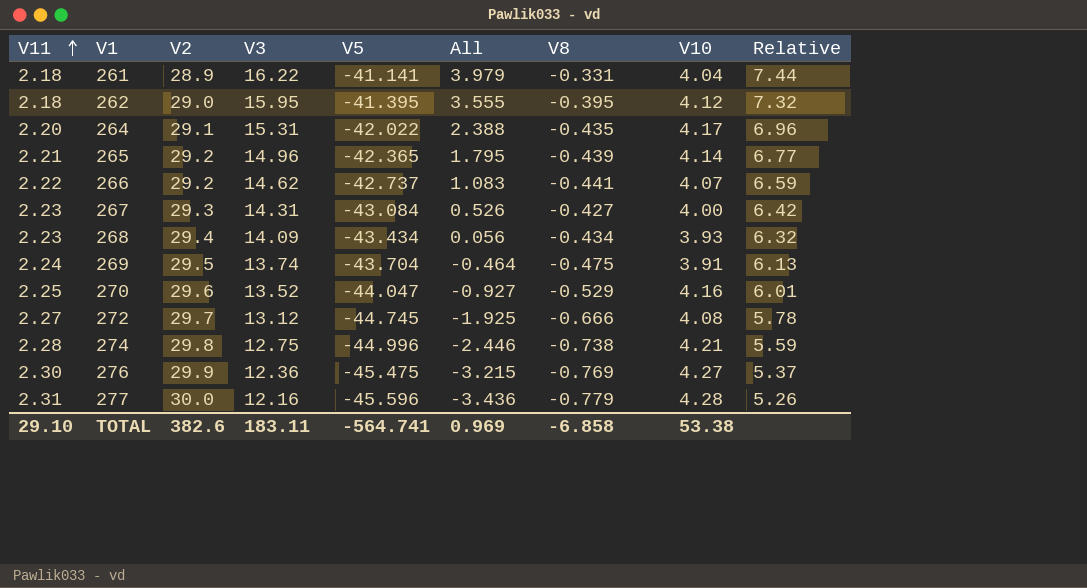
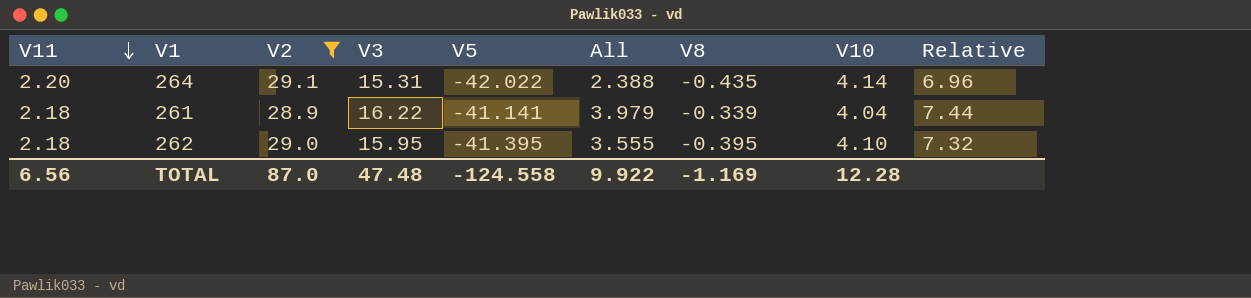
filter: none -> V2 <= 29.1
row order: V11 ascending -> V11 descending
264 | V10: 4.17 -> 4.14
261 | V8: -0.331 -> -0.339
262 | V10: 4.12 -> 4.10
TOTAL | V11: 29.10 -> 6.56
TOTAL | V2: 382.6 -> 87.0
TOTAL | V3: 183.11 -> 47.48
TOTAL | V5: -564.741 -> -124.558
TOTAL | All: 0.969 -> 9.922
TOTAL | V8: -6.858 -> -1.169
TOTAL | V10: 53.38 -> 12.28

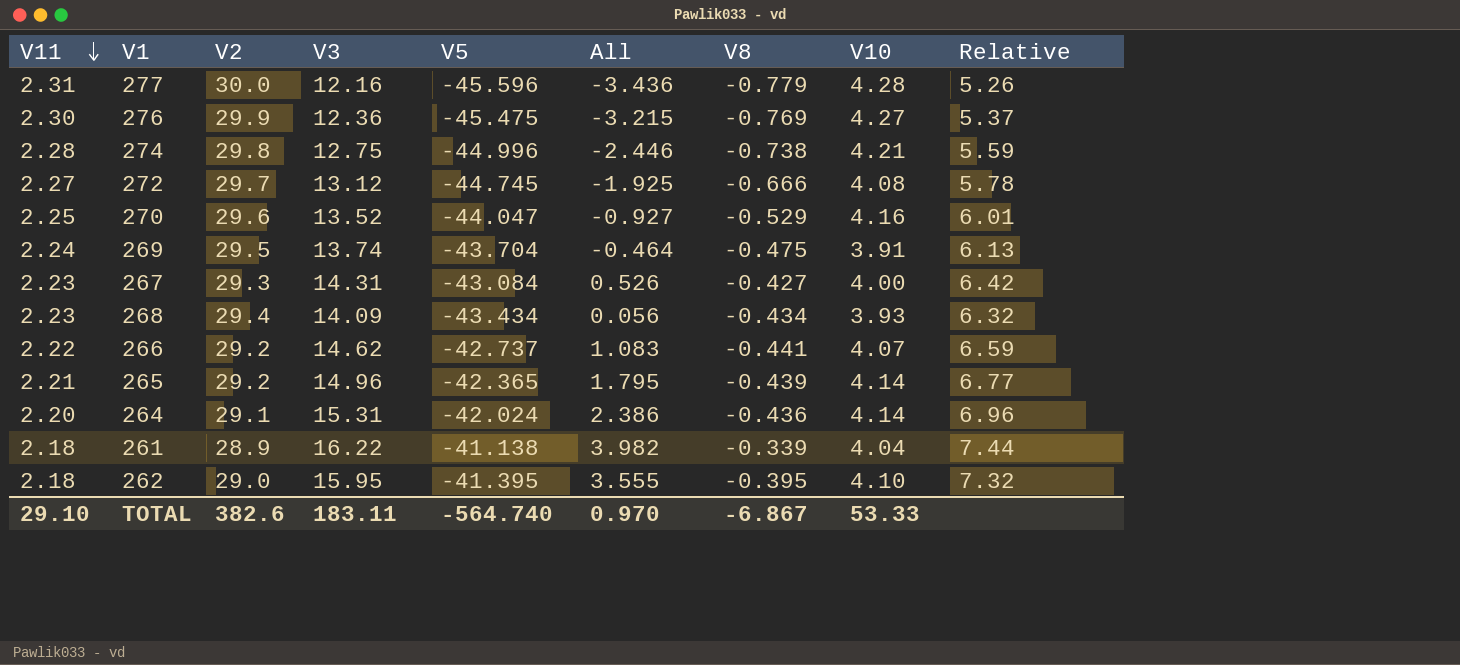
filter: V2 <= 29.1 -> none
264 | V5: -42.022 -> -42.024
264 | All: 2.388 -> 2.386
264 | V8: -0.435 -> -0.436
261 | V5: -41.141 -> -41.138
261 | All: 3.979 -> 3.982
TOTAL | V11: 6.56 -> 29.10
TOTAL | V2: 87.0 -> 382.6
TOTAL | V3: 47.48 -> 183.11
TOTAL | V5: -124.558 -> -564.740
TOTAL | All: 9.922 -> 0.970
TOTAL | V8: -1.169 -> -6.867
TOTAL | V10: 12.28 -> 53.33

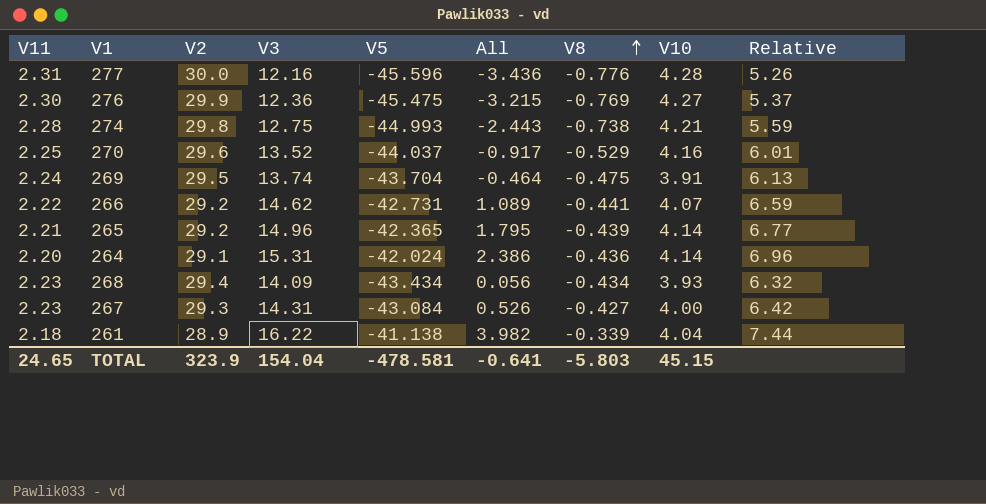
row order: V11 descending -> V8 ascending
row 272: 2.27 | 29.7 | 13.12 | -44.745 | -1.925 | -0.666 | 4.08 | 5.78 -> none
row 262: 2.18 | 29.0 | 15.95 | -41.395 | 3.555 | -0.395 | 4.10 | 7.32 -> none
277 | V8: -0.779 -> -0.776
274 | V5: -44.996 -> -44.993
274 | All: -2.446 -> -2.443
270 | V5: -44.047 -> -44.037
270 | All: -0.927 -> -0.917
266 | V5: -42.737 -> -42.731
266 | All: 1.083 -> 1.089
TOTAL | V11: 29.10 -> 24.65
TOTAL | V2: 382.6 -> 323.9
TOTAL | V3: 183.11 -> 154.04
TOTAL | V5: -564.740 -> -478.581
TOTAL | All: 0.970 -> -0.641
TOTAL | V8: -6.867 -> -5.803
TOTAL | V10: 53.33 -> 45.15

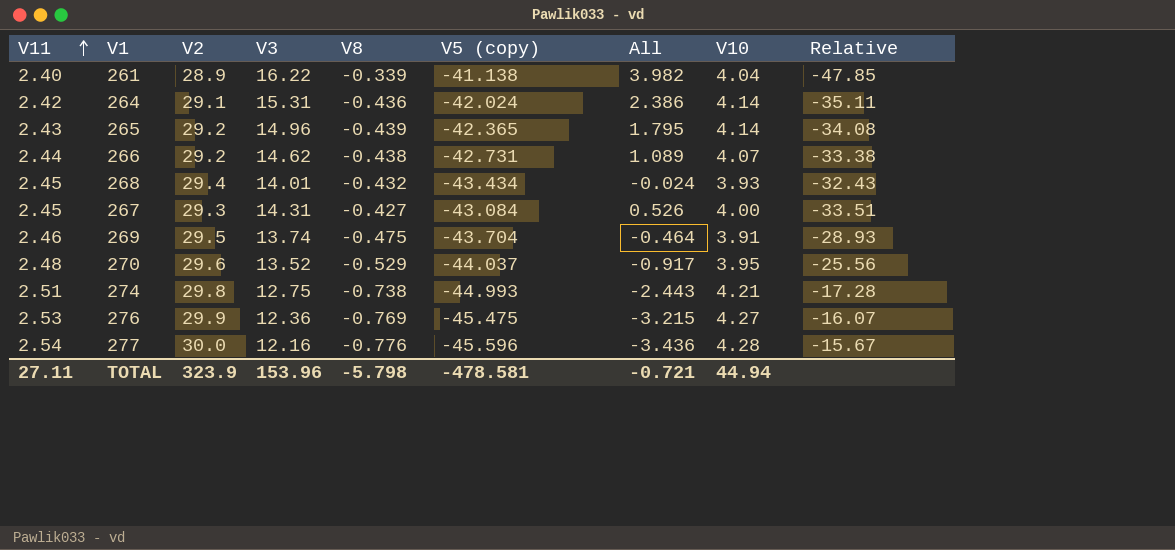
row order: V8 ascending -> V11 ascending
column V8 | position: 7 -> 5
column name: V5 -> V5 (copy)
column Relative | formula: [V3] / [V11] -> [V3] / [V8]
261 | V11: 2.18 -> 2.40
264 | V11: 2.20 -> 2.42
265 | V11: 2.21 -> 2.43
266 | V11: 2.22 -> 2.44
266 | V8: -0.441 -> -0.438
268 | V11: 2.23 -> 2.45
268 | V3: 14.09 -> 14.01
268 | V8: -0.434 -> -0.432
268 | All: 0.056 -> -0.024
267 | V11: 2.23 -> 2.45
269 | V11: 2.24 -> 2.46
270 | V11: 2.25 -> 2.48
270 | V10: 4.16 -> 3.95
274 | V11: 2.28 -> 2.51
276 | V11: 2.30 -> 2.53
277 | V11: 2.31 -> 2.54
TOTAL | V11: 24.65 -> 27.11
TOTAL | V3: 154.04 -> 153.96
TOTAL | V8: -5.803 -> -5.798
TOTAL | All: -0.641 -> -0.721
TOTAL | V10: 45.15 -> 44.94

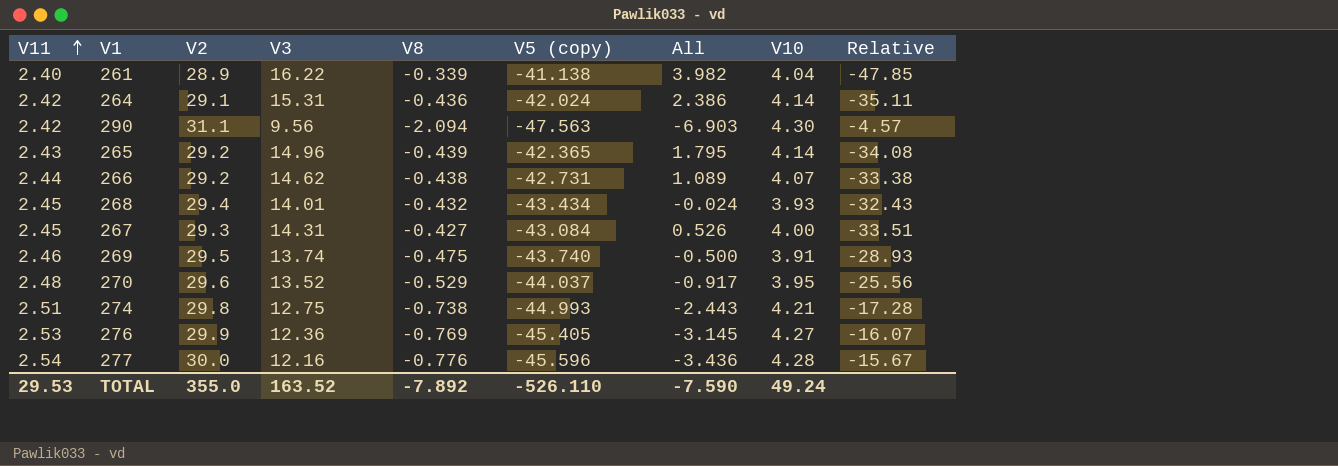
row 290: none -> 2.42 | 31.1 | 9.56 | -2.094 | -47.563 | -6.903 | 4.30 | -4.57
269 | V5 (copy): -43.704 -> -43.740
269 | All: -0.464 -> -0.500
276 | V5 (copy): -45.475 -> -45.405
276 | All: -3.215 -> -3.145
TOTAL | V11: 27.11 -> 29.53
TOTAL | V2: 323.9 -> 355.0
TOTAL | V3: 153.96 -> 163.52
TOTAL | V8: -5.798 -> -7.892
TOTAL | V5 (copy): -478.581 -> -526.110
TOTAL | All: -0.721 -> -7.590
TOTAL | V10: 44.94 -> 49.24

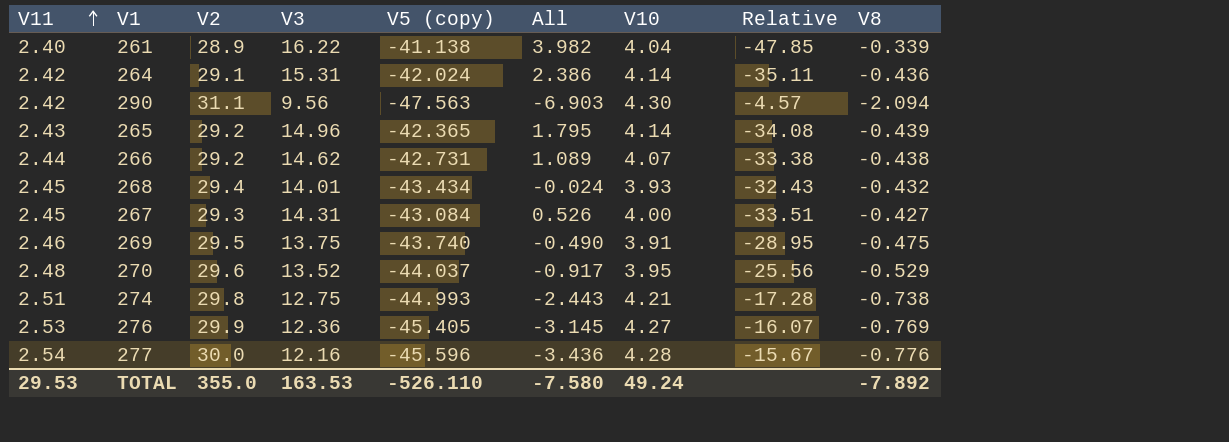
column V8 | position: 5 -> 9
269 | V3: 13.74 -> 13.75
269 | All: -0.500 -> -0.490
269 | Relative: -28.93 -> -28.95
TOTAL | V3: 163.52 -> 163.53
TOTAL | All: -7.590 -> -7.580

